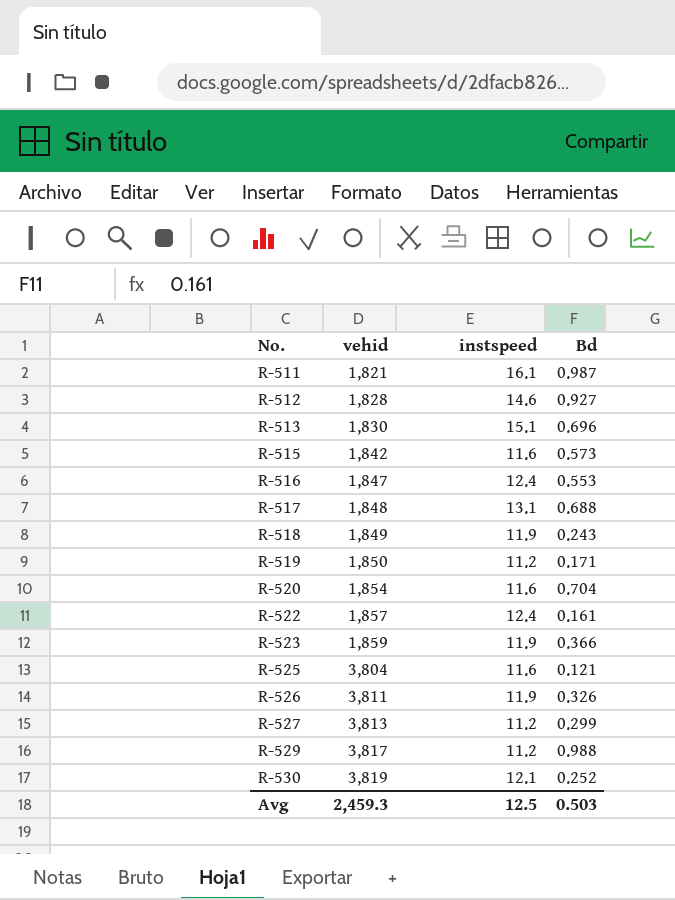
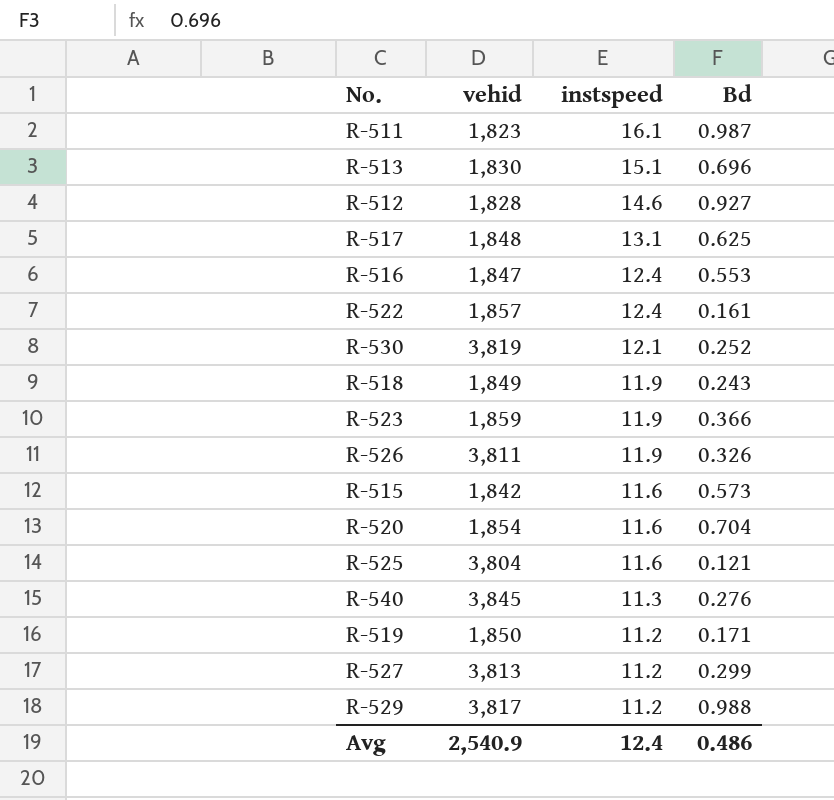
row order: No. ascending -> instspeed descending
R-511 | vehid: 1,821 -> 1,823
R-517 | Bd: 0.688 -> 0.625
row R-540: none -> 3,845 | 11.3 | 0.276
Avg | vehid: 2,459.3 -> 2,540.9
Avg | instspeed: 12.5 -> 12.4
Avg | Bd: 0.503 -> 0.486

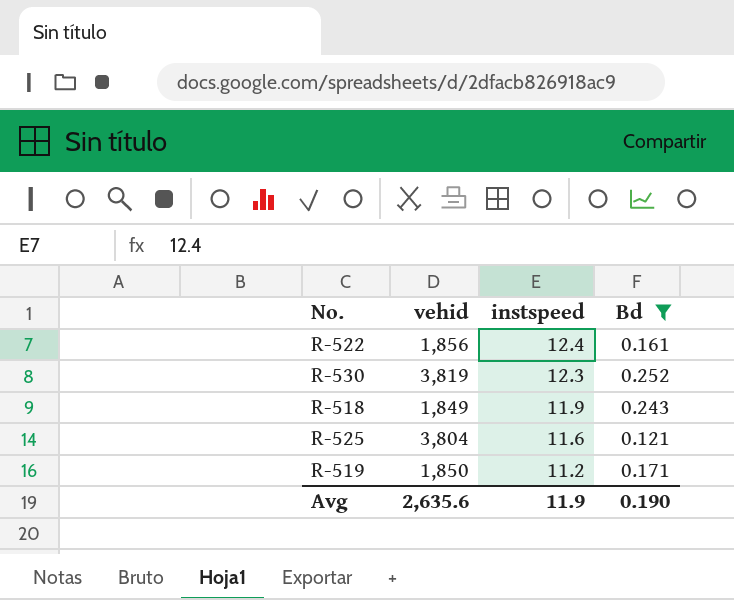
filter: none -> Bd <= 0.252
R-522 | vehid: 1,857 -> 1,856
R-530 | instspeed: 12.1 -> 12.3
Avg | vehid: 2,540.9 -> 2,635.6
Avg | instspeed: 12.4 -> 11.9
Avg | Bd: 0.486 -> 0.190

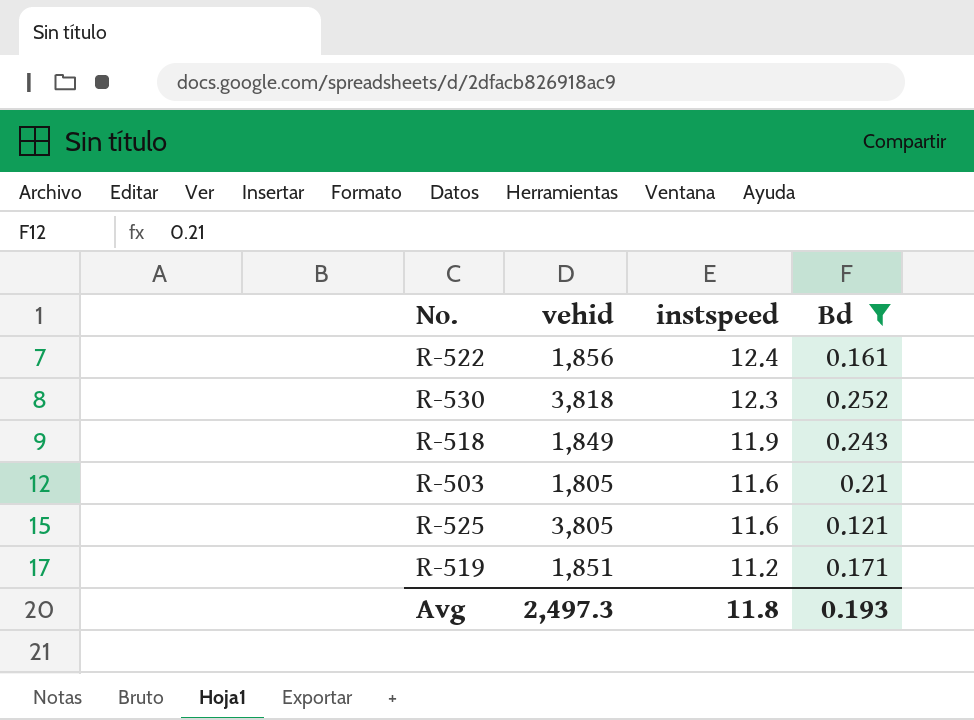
R-530 | vehid: 3,819 -> 3,818
row R-503: none -> 1,805 | 11.6 | 0.21
R-525 | vehid: 3,804 -> 3,805
R-519 | vehid: 1,850 -> 1,851
Avg | vehid: 2,635.6 -> 2,497.3
Avg | instspeed: 11.9 -> 11.8
Avg | Bd: 0.190 -> 0.193

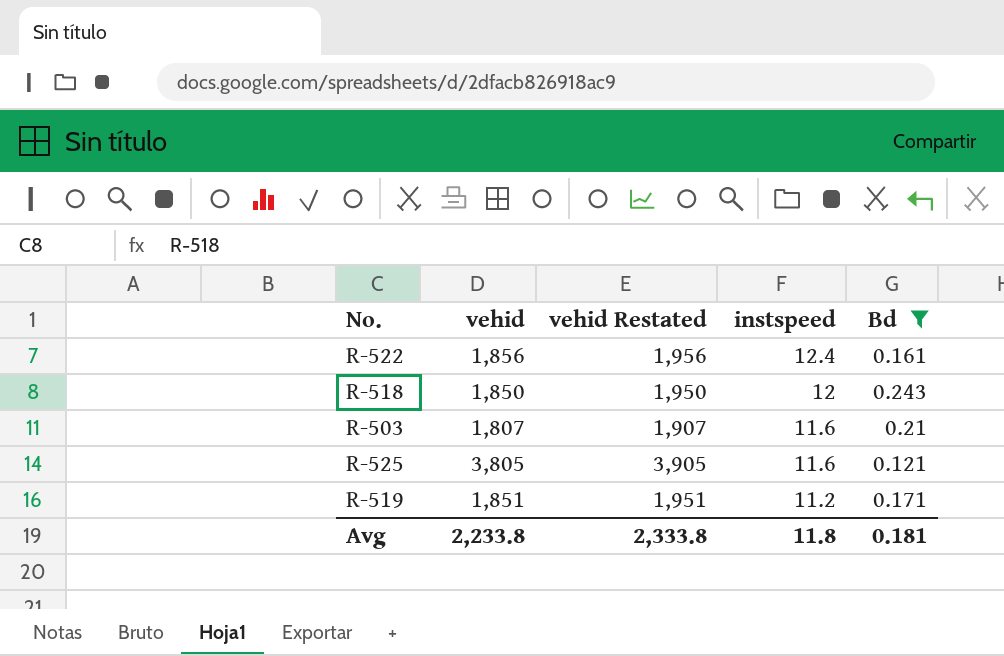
column vehid Restated | formula: none -> [vehid] + 100
row R-530: 3,818 | 12.3 | 0.252 -> none
R-518 | vehid: 1,849 -> 1,850
R-518 | instspeed: 11.9 -> 12
R-503 | vehid: 1,805 -> 1,807
Avg | vehid: 2,497.3 -> 2,233.8
Avg | Bd: 0.193 -> 0.181

